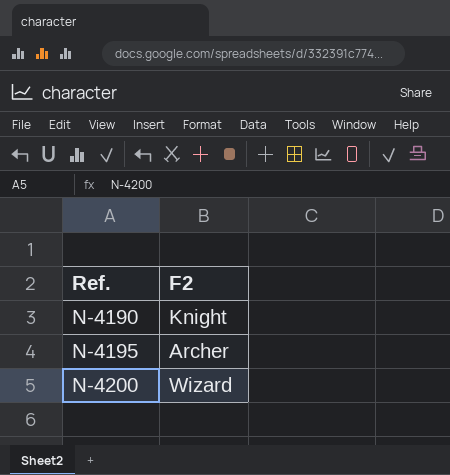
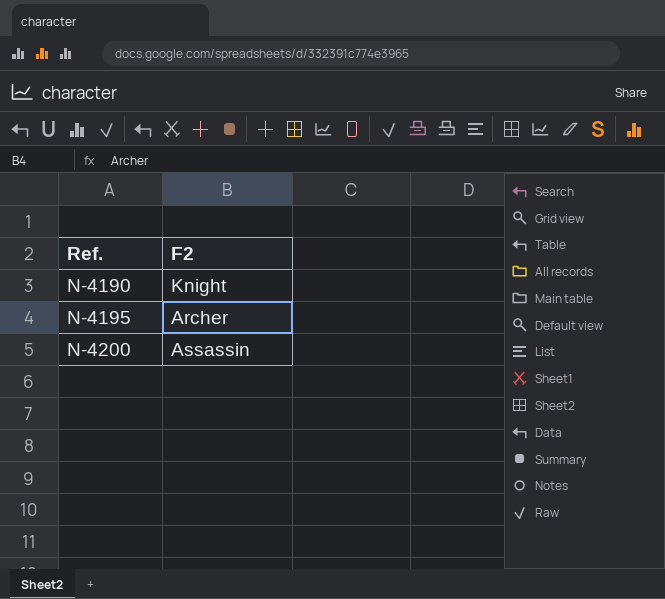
N-4200 | F2: Wizard -> Assassin

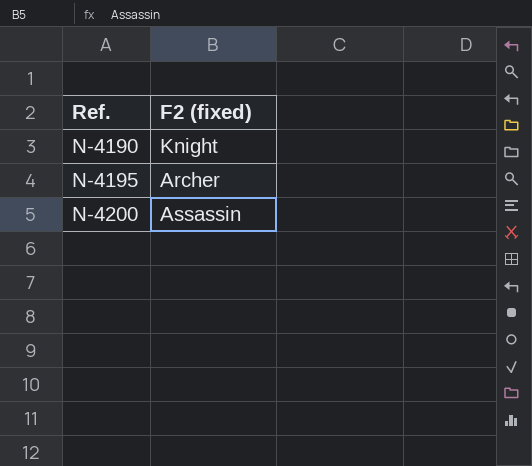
column name: F2 -> F2 (fixed)

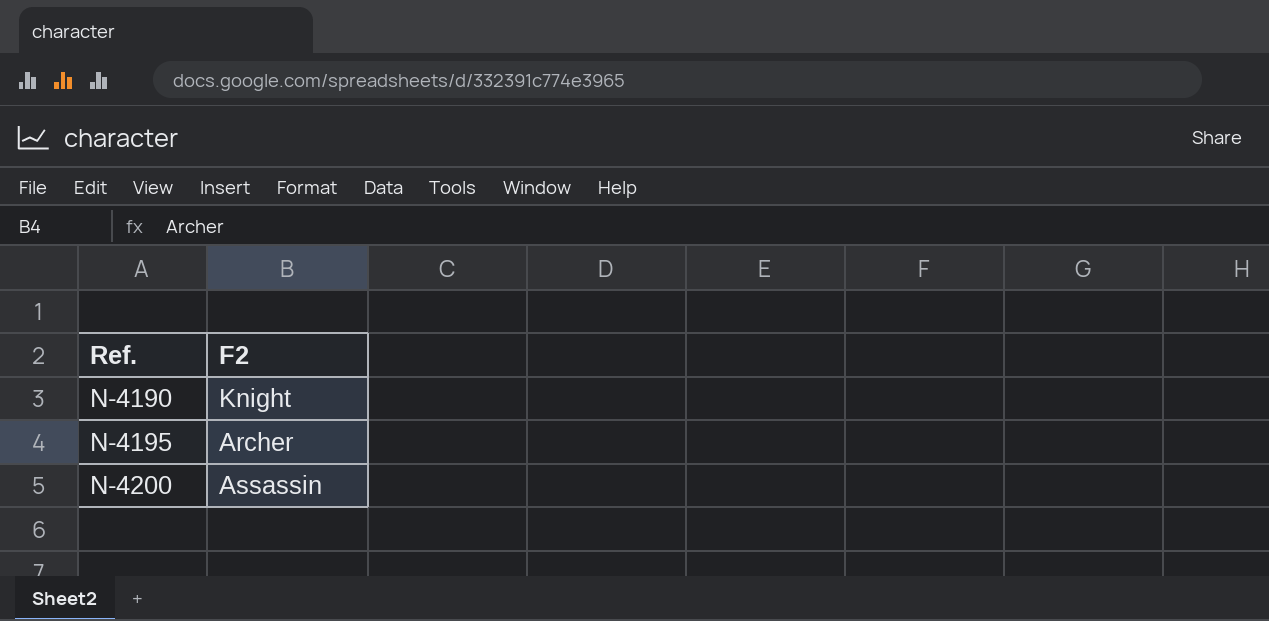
column name: F2 (fixed) -> F2

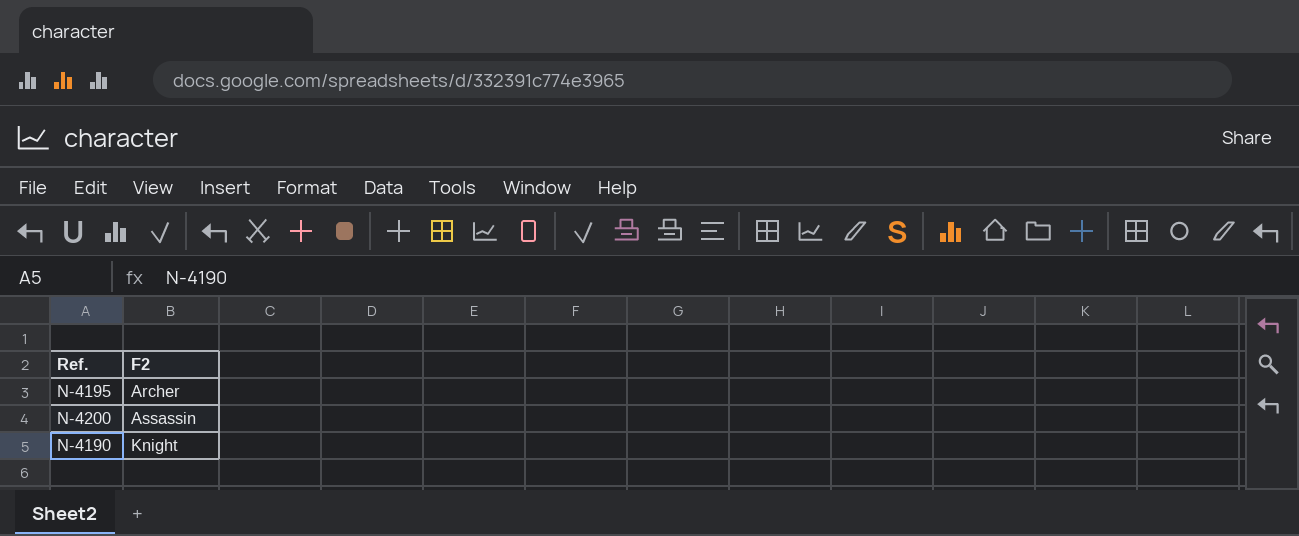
row order: Ref. ascending -> F2 ascending

